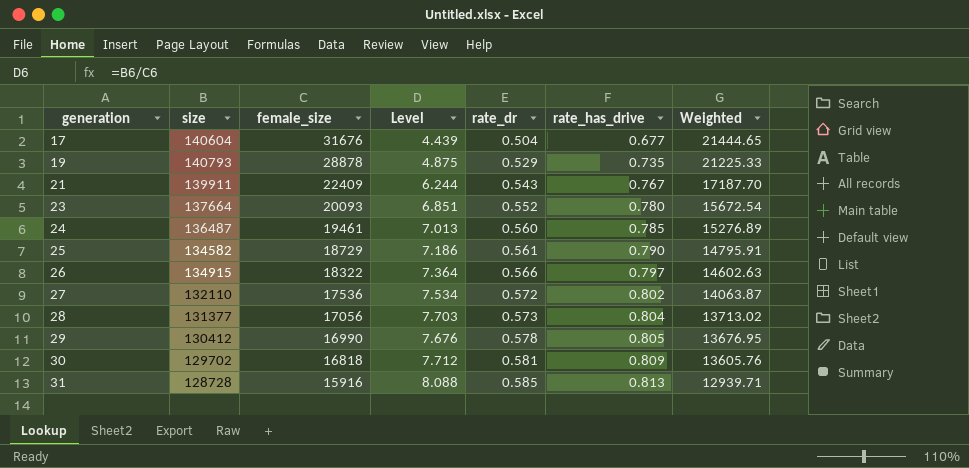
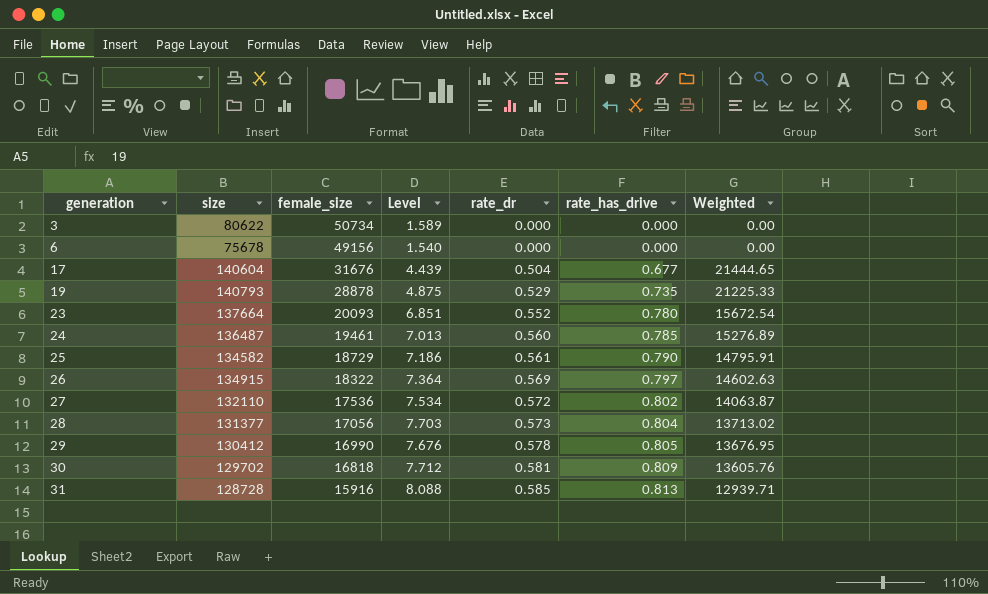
row 21: 139911 | 22409 | 6.244 | 0.543 | 0.767 | 17187.70 -> none
row 3: none -> 80622 | 50734 | 1.589 | 0.000 | 0.000 | 0.00
row 6: none -> 75678 | 49156 | 1.540 | 0.000 | 0.000 | 0.00
26 | rate_dr: 0.566 -> 0.569

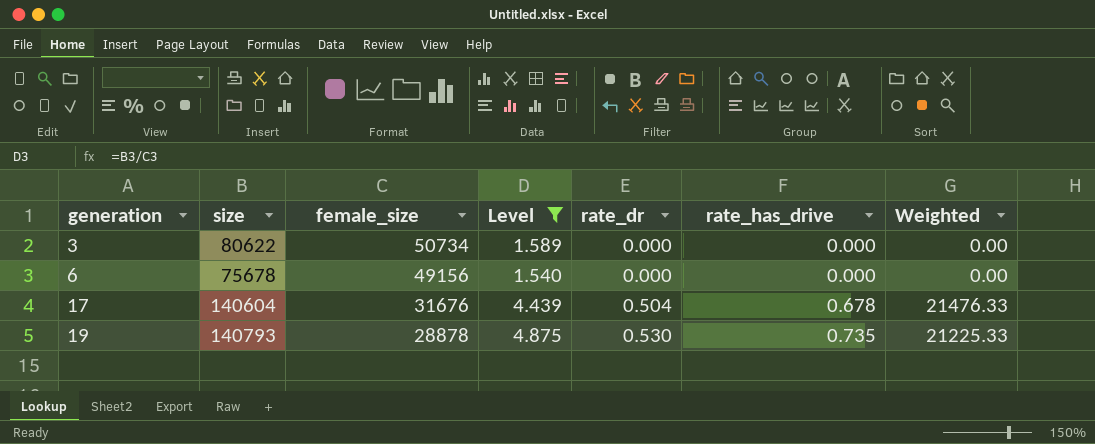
filter: none -> Level <= 4.875
17 | rate_has_drive: 0.677 -> 0.678
17 | Weighted: 21444.65 -> 21476.33
19 | rate_dr: 0.529 -> 0.530

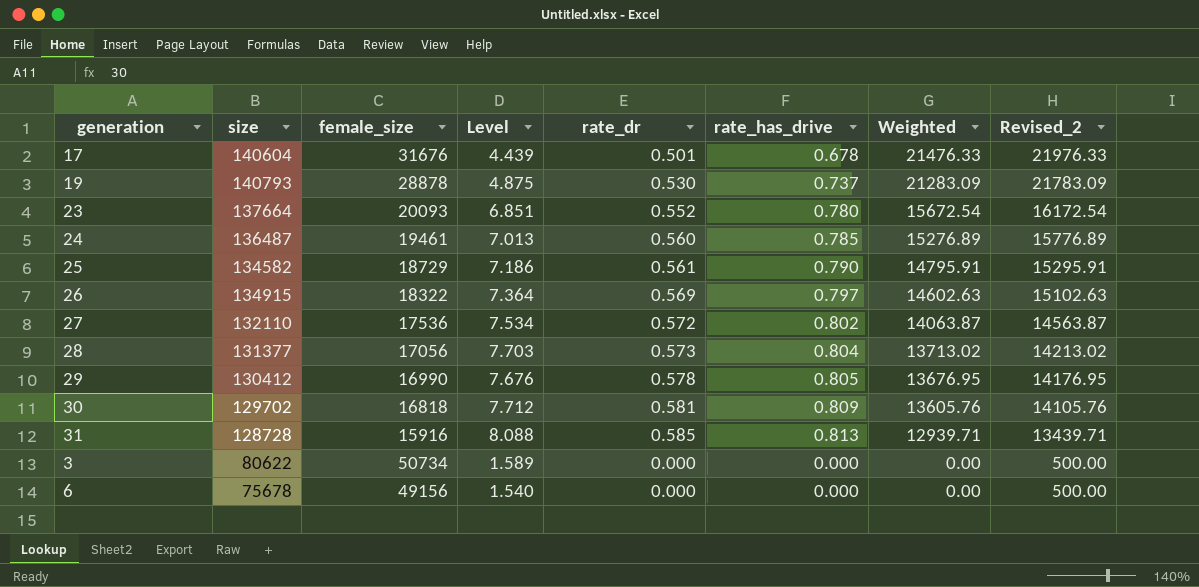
filter: Level <= 4.875 -> none
row order: generation ascending -> Weighted descending
column Revised_2 | formula: none -> [Weighted] + 500
17 | rate_dr: 0.504 -> 0.501
19 | rate_has_drive: 0.735 -> 0.737
19 | Weighted: 21225.33 -> 21283.09

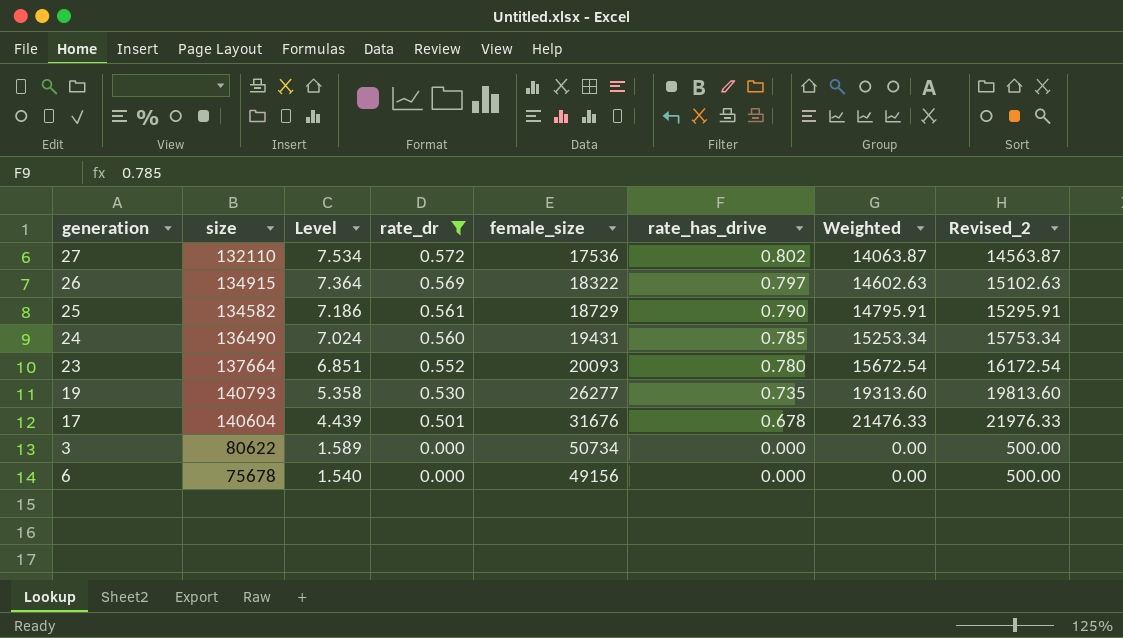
filter: none -> rate_dr <= 0.572
row order: Weighted descending -> Level descending
column female_size | position: 3 -> 5
24 | size: 136487 -> 136490
24 | Level: 7.013 -> 7.024
24 | female_size: 19461 -> 19431
24 | Weighted: 15276.89 -> 15253.34
24 | Revised_2: 15776.89 -> 15753.34
19 | Level: 4.875 -> 5.358
19 | female_size: 28878 -> 26277
19 | rate_has_drive: 0.737 -> 0.735
19 | Weighted: 21283.09 -> 19313.60
19 | Revised_2: 21783.09 -> 19813.60

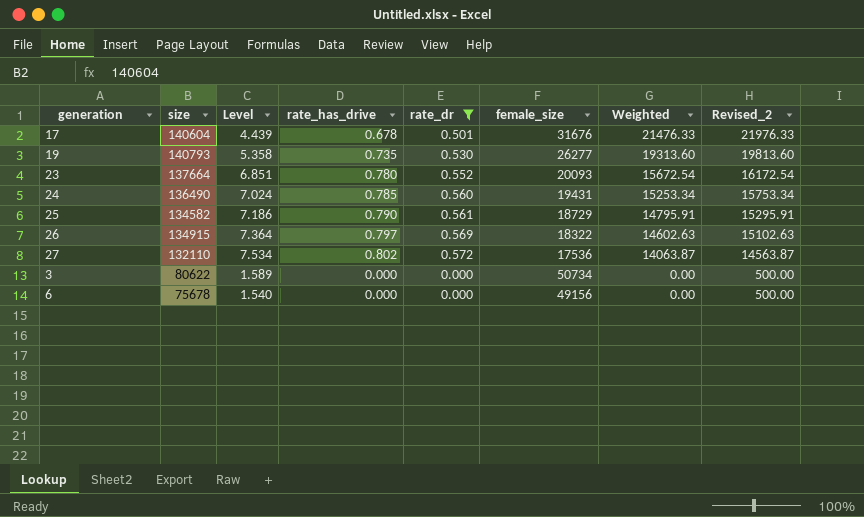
row order: Level descending -> Weighted descending
column rate_has_drive | position: 6 -> 4

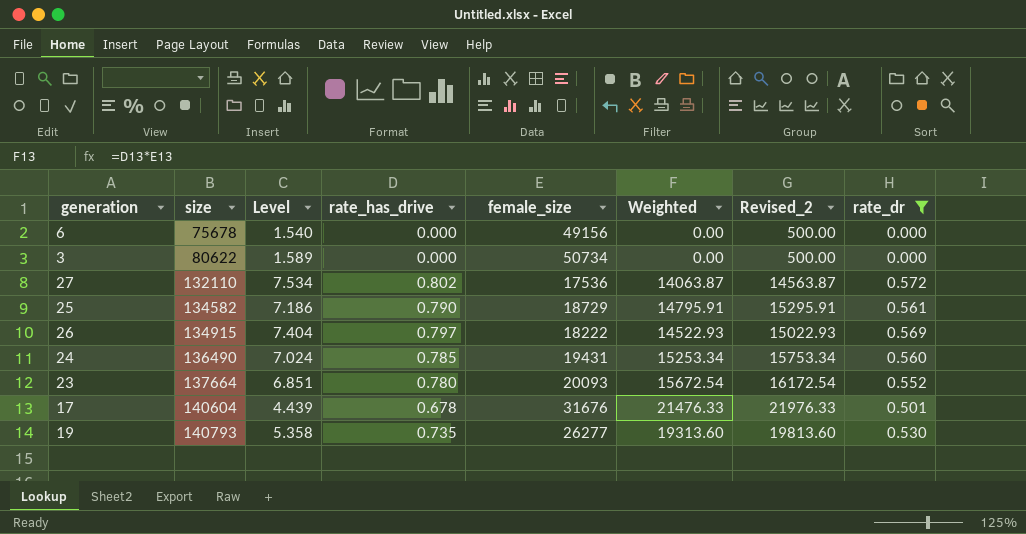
row order: Weighted descending -> size ascending
column rate_dr | position: 5 -> 8
26 | Level: 7.364 -> 7.404
26 | female_size: 18322 -> 18222
26 | Weighted: 14602.63 -> 14522.93
26 | Revised_2: 15102.63 -> 15022.93

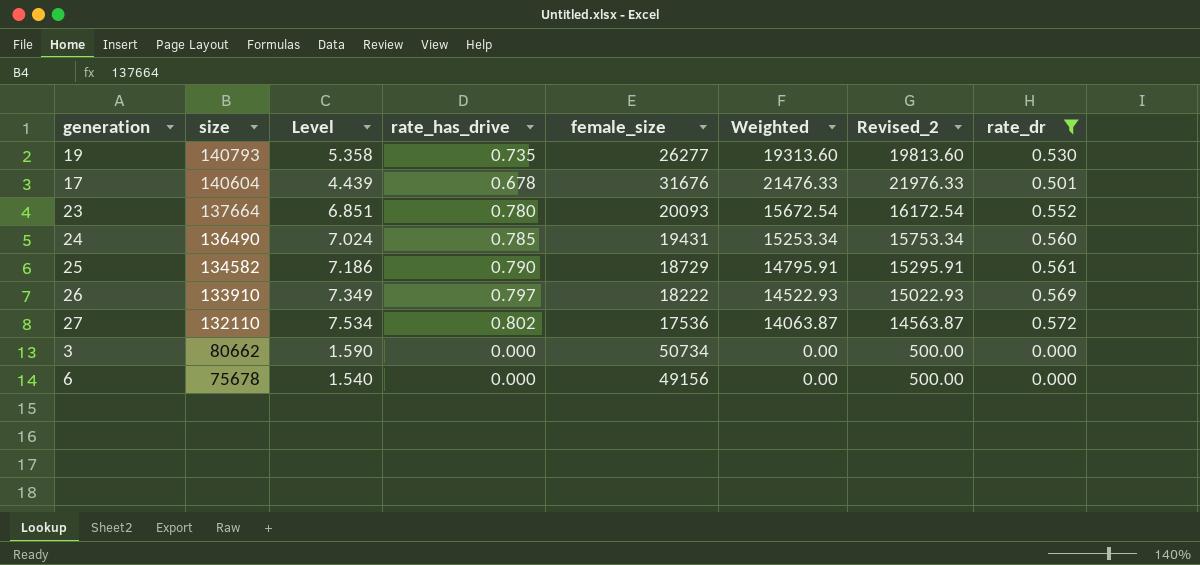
row order: size ascending -> size descending
26 | size: 134915 -> 133910
26 | Level: 7.404 -> 7.349
3 | size: 80622 -> 80662
3 | Level: 1.589 -> 1.590

